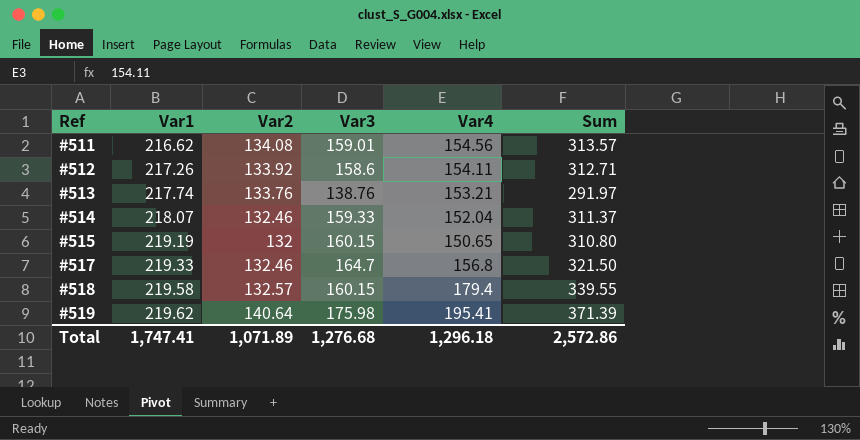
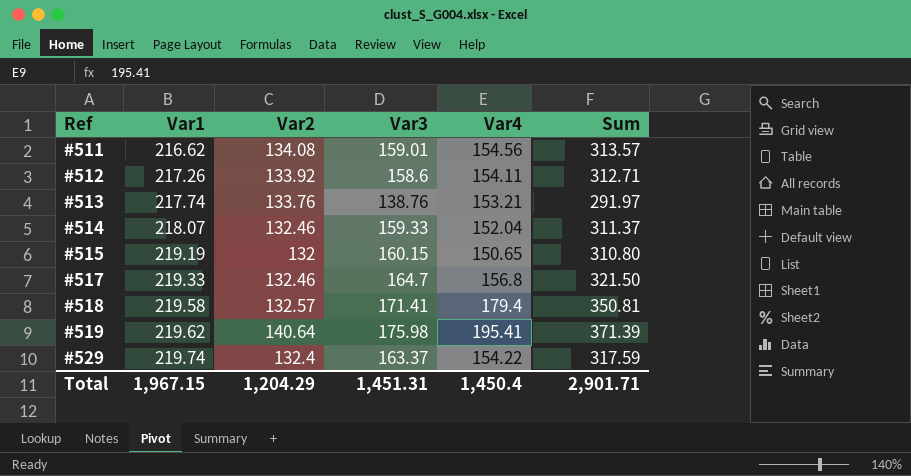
#518 | Var3: 160.15 -> 171.41
#518 | Sum: 339.55 -> 350.81
row #529: none -> 219.74 | 132.4 | 163.37 | 154.22 | 317.59
Total | Var1: 1,747.41 -> 1,967.15
Total | Var2: 1,071.89 -> 1,204.29
Total | Var3: 1,276.68 -> 1,451.31
Total | Var4: 1,296.18 -> 1,450.4
Total | Sum: 2,572.86 -> 2,901.71

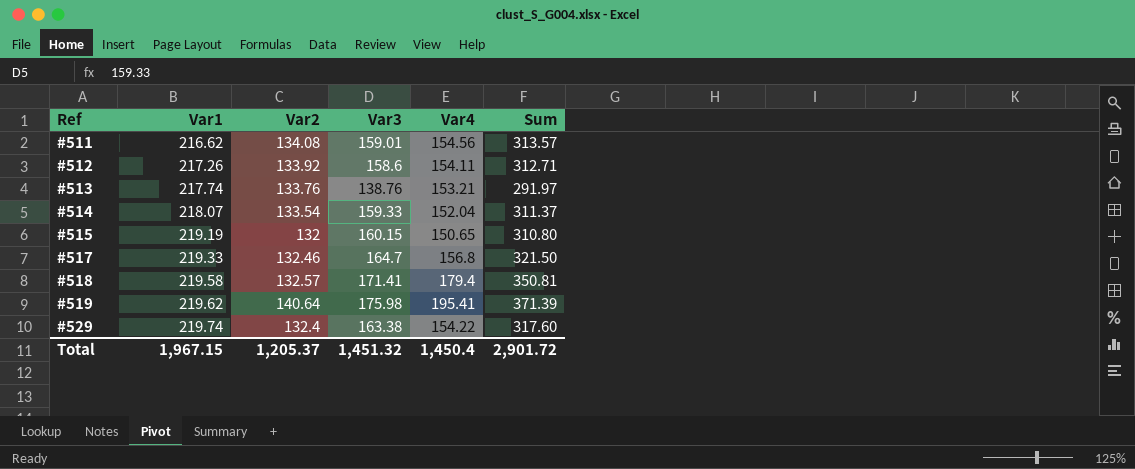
#514 | Var2: 132.46 -> 133.54
#529 | Var3: 163.37 -> 163.38
#529 | Sum: 317.59 -> 317.60
Total | Var2: 1,204.29 -> 1,205.37
Total | Var3: 1,451.31 -> 1,451.32
Total | Sum: 2,901.71 -> 2,901.72

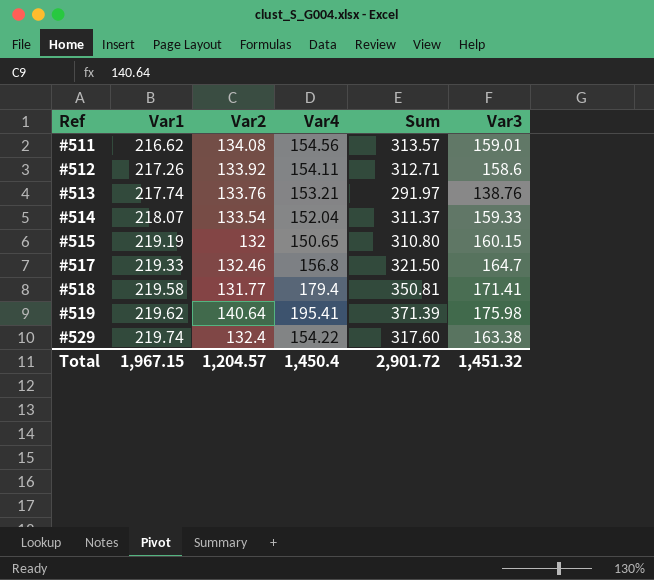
column Var3 | position: 4 -> 6
#518 | Var2: 132.57 -> 131.77
Total | Var2: 1,205.37 -> 1,204.57

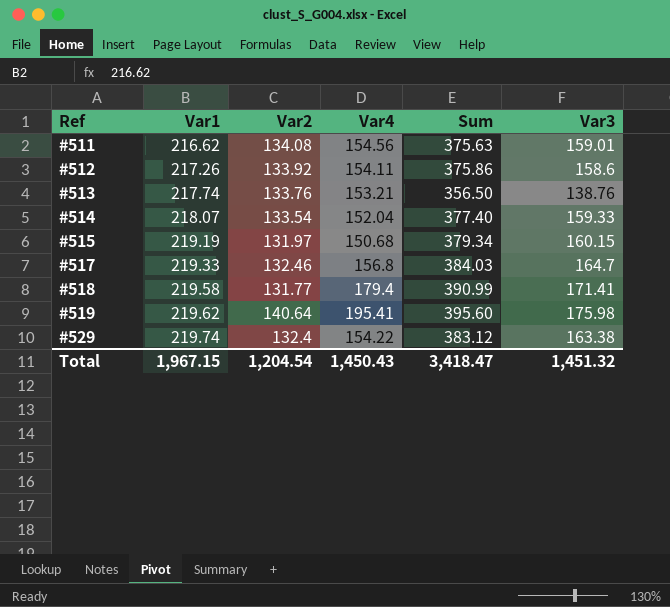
column Sum | formula: [Var4] + [Var3] -> [Var1] + [Var3]
#515 | Var2: 132 -> 131.97
#515 | Var4: 150.65 -> 150.68
Total | Var2: 1,204.57 -> 1,204.54
Total | Var4: 1,450.4 -> 1,450.43
Total | Sum: 2,901.72 -> 3,418.47

